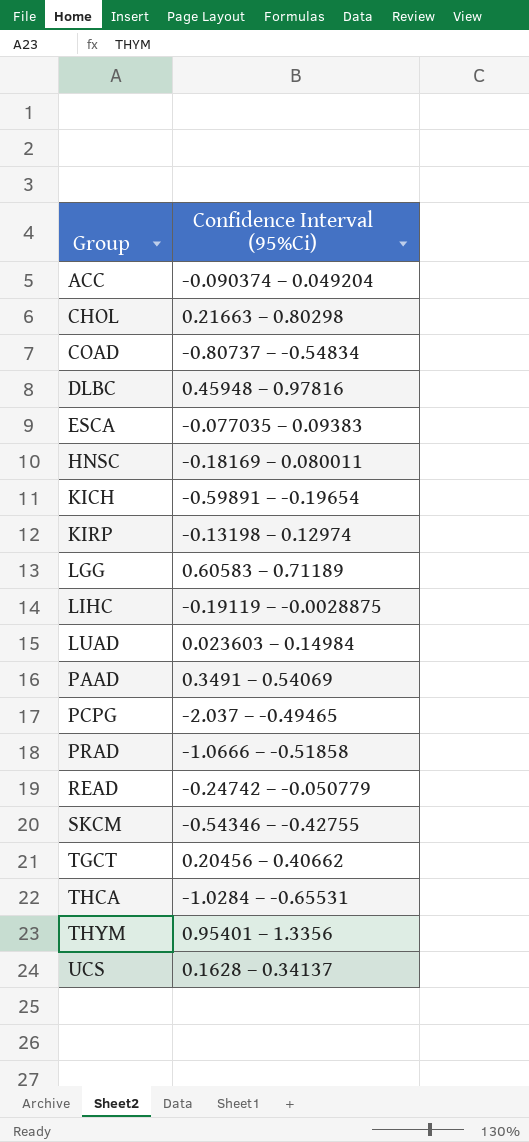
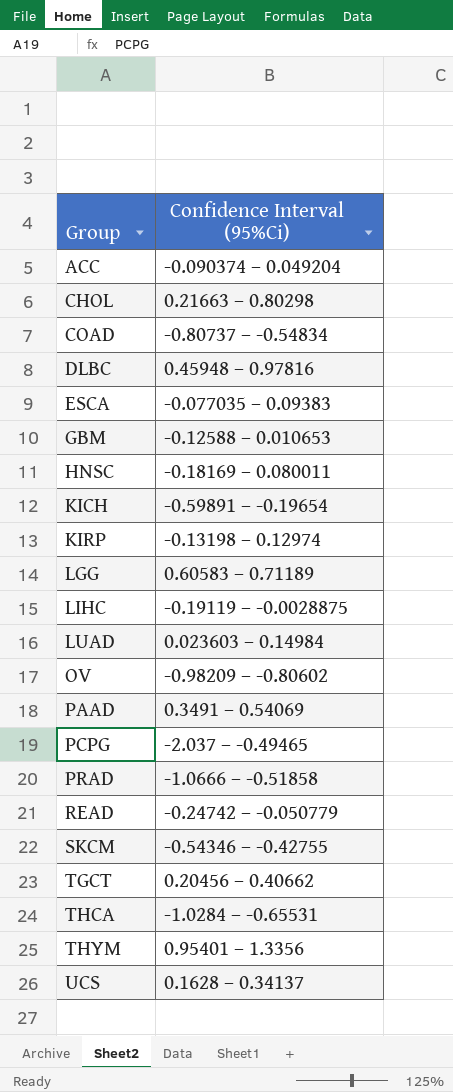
row GBM: none -> -0.12588 – 0.010653
row OV: none -> -0.98209 – -0.80602

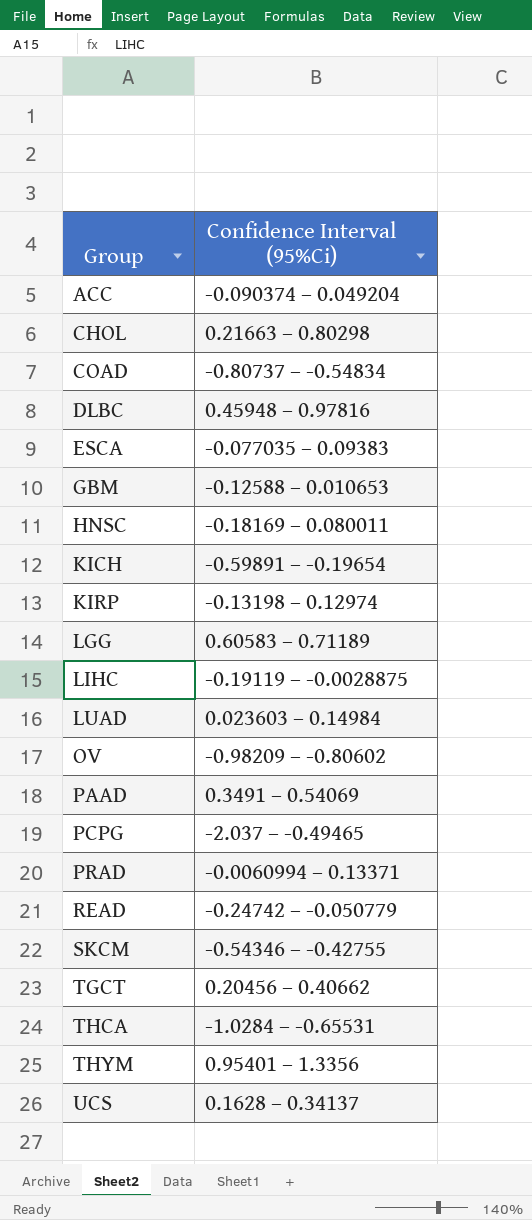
PRAD | Confidence Interval (95%Ci): -1.0666 – -0.51858 -> -0.0060994 – 0.13371

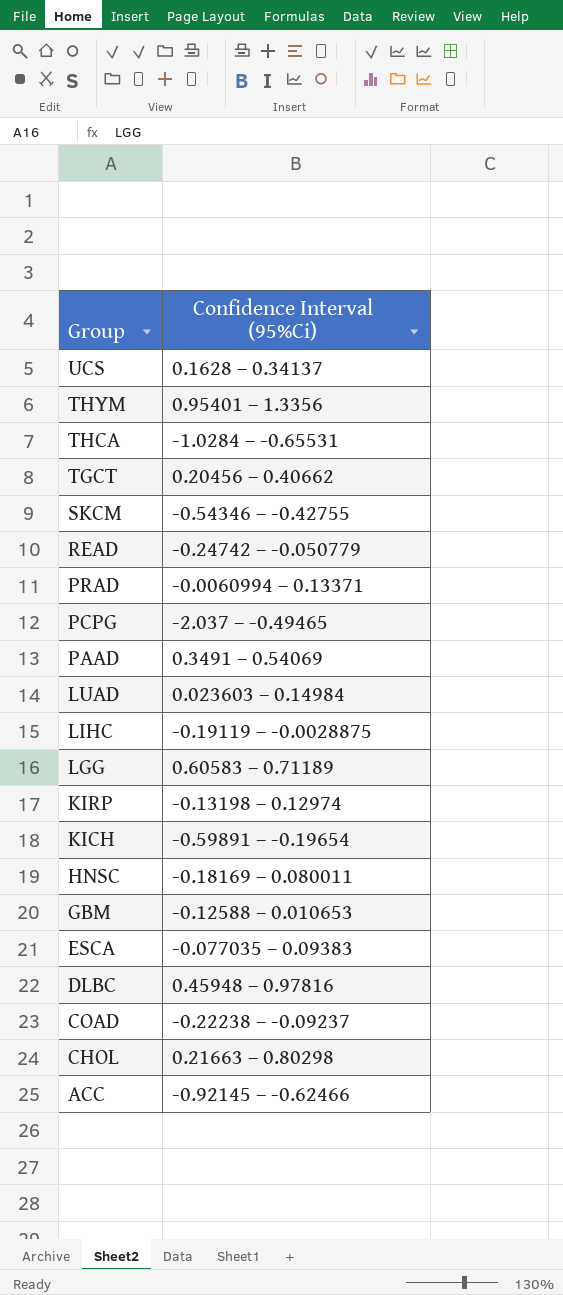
row order: Group ascending -> Group descending
row OV: -0.98209 – -0.80602 -> none
COAD | Confidence Interval (95%Ci): -0.80737 – -0.54834 -> -0.22238 – -0.09237
ACC | Confidence Interval (95%Ci): -0.090374 – 0.049204 -> -0.92145 – -0.62466

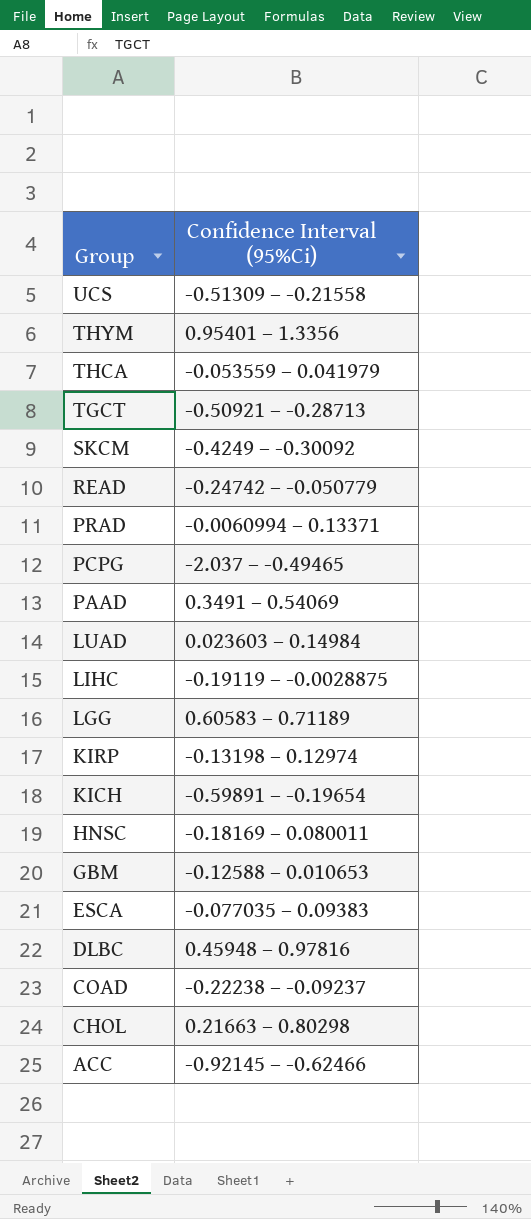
UCS | Confidence Interval (95%Ci): 0.1628 – 0.34137 -> -0.51309 – -0.21558
THCA | Confidence Interval (95%Ci): -1.0284 – -0.65531 -> -0.053559 – 0.041979
TGCT | Confidence Interval (95%Ci): 0.20456 – 0.40662 -> -0.50921 – -0.28713
SKCM | Confidence Interval (95%Ci): -0.54346 – -0.42755 -> -0.4249 – -0.30092

